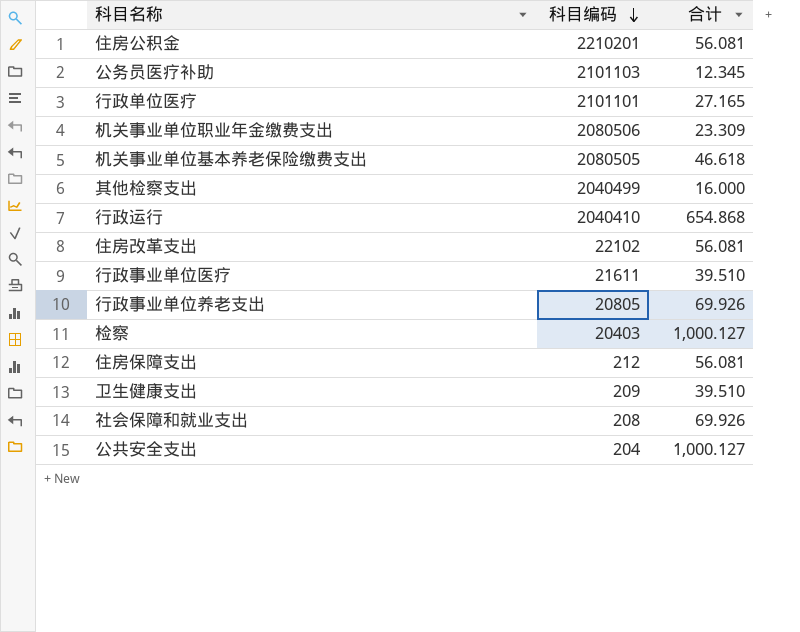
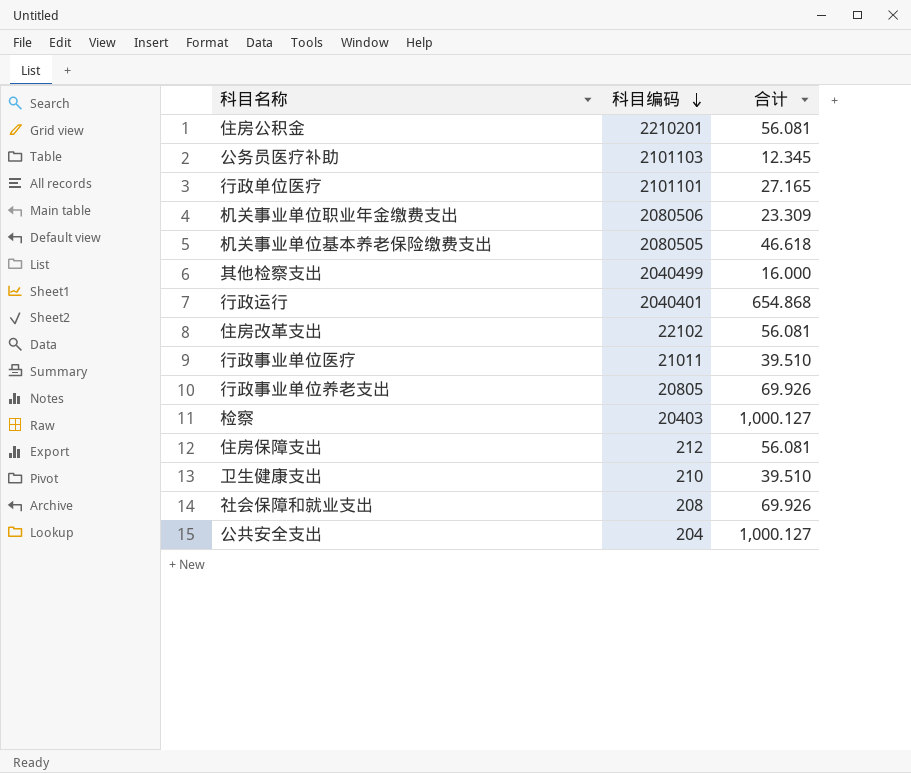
行政运行 | 科目编码: 2040410 -> 2040401
行政事业单位医疗 | 科目编码: 21611 -> 21011
卫生健康支出 | 科目编码: 209 -> 210

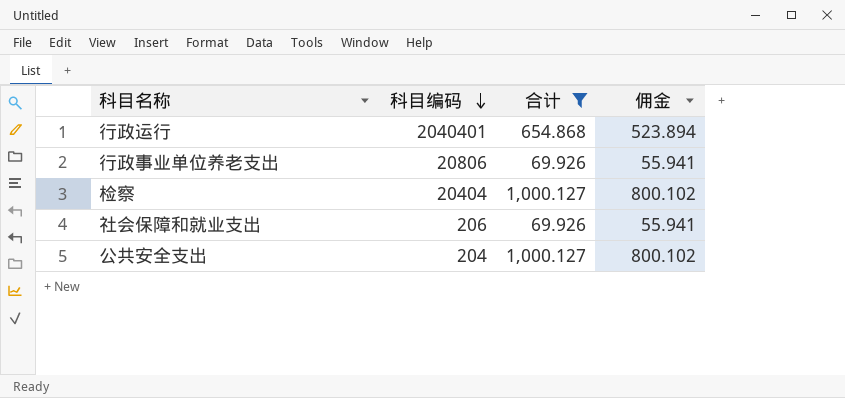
filter: none -> 合计 >= 69.926
column 佣金 | formula: none -> [合计] * 0.8
行政事业单位养老支出 | 科目编码: 20805 -> 20806
检察 | 科目编码: 20403 -> 20404
社会保障和就业支出 | 科目编码: 208 -> 206

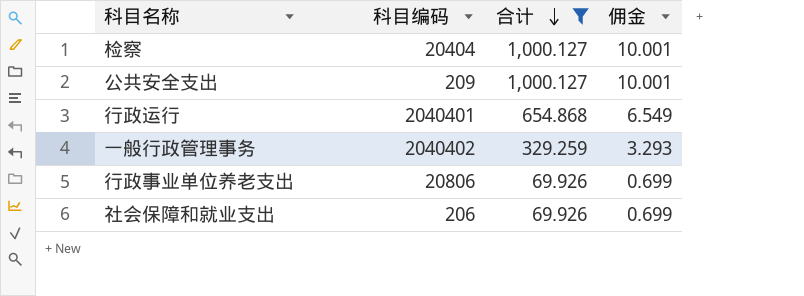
row order: 科目编码 descending -> 合计 descending
column 佣金 | formula: [合计] * 0.8 -> [合计] * 0.01
公共安全支出 | 科目编码: 204 -> 209
row 一般行政管理事务: none -> 2040402 | 329.259 | 3.293

